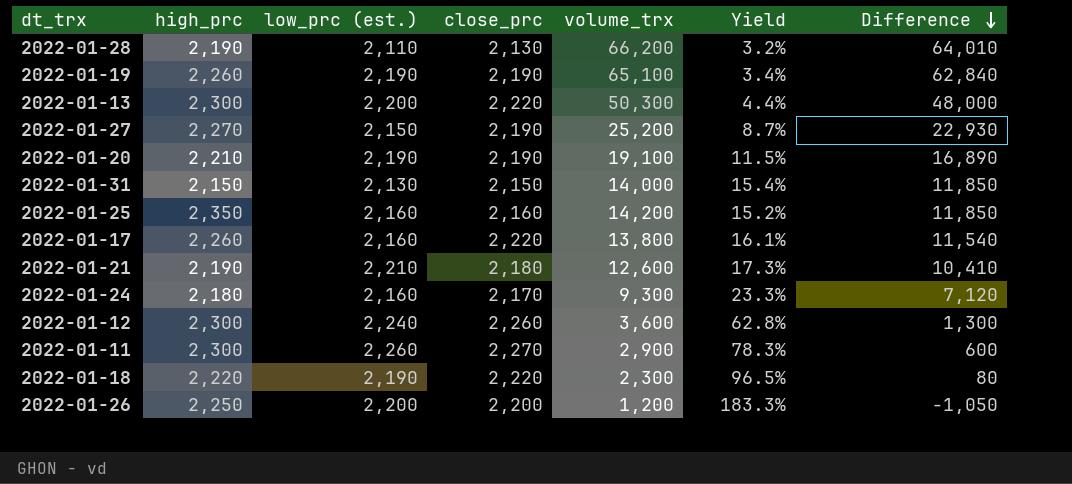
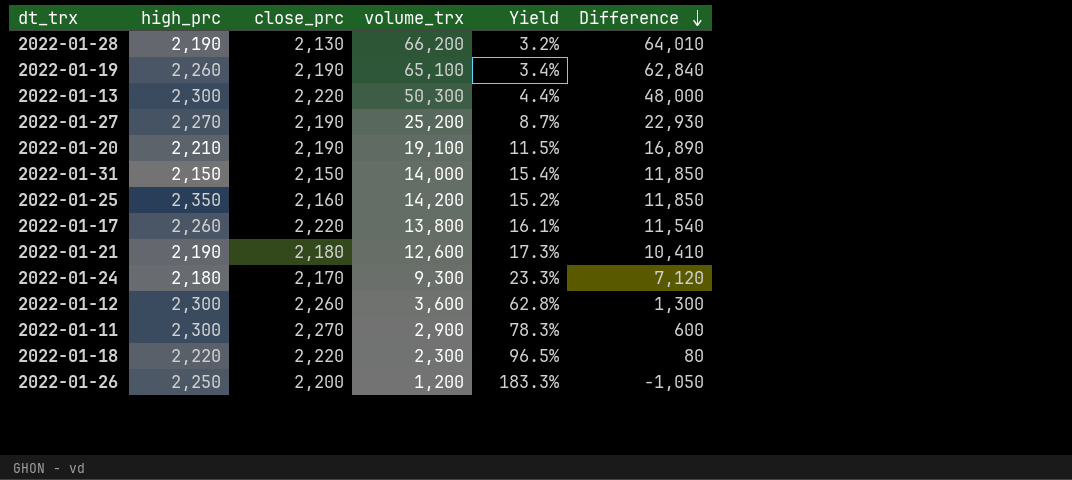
column low_prc (est.) | position: 3 -> none

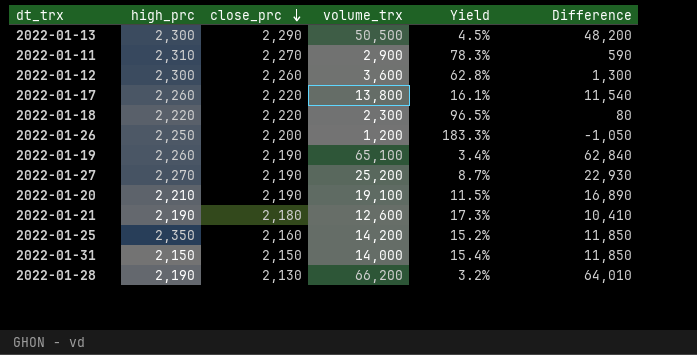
row order: Difference descending -> close_prc descending
row 2022-01-24: 2,180 | 2,170 | 9,300 | 23.3% | 7,120 -> none
2022-01-13 | close_prc: 2,220 -> 2,290
2022-01-13 | volume_trx: 50,300 -> 50,500
2022-01-13 | Yield: 4.4% -> 4.5%
2022-01-13 | Difference: 48,000 -> 48,200
2022-01-11 | high_prc: 2,300 -> 2,310
2022-01-11 | Difference: 600 -> 590

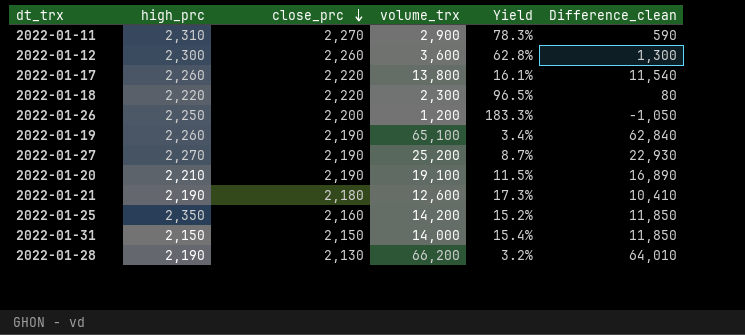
column name: Difference -> Difference_clean
row 2022-01-13: 2,300 | 2,290 | 50,500 | 4.5% | 48,200 -> none

